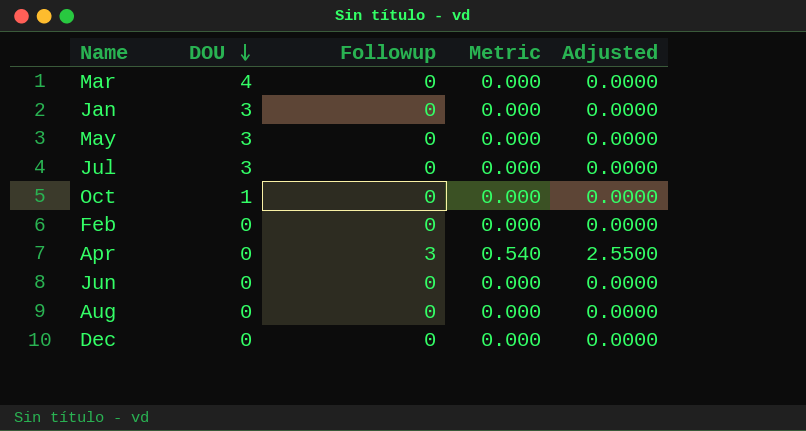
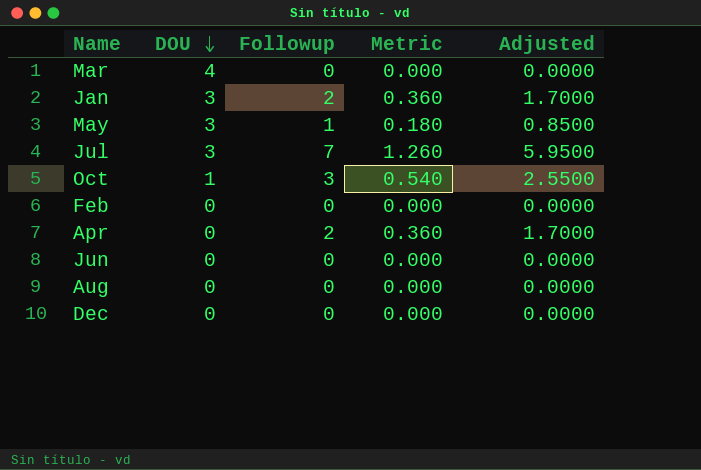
Jan | Followup: 0 -> 2
Jan | Metric: 0.000 -> 0.360
Jan | Adjusted: 0.0000 -> 1.7000
May | Followup: 0 -> 1
May | Metric: 0.000 -> 0.180
May | Adjusted: 0.0000 -> 0.8500
Jul | Followup: 0 -> 7
Jul | Metric: 0.000 -> 1.260
Jul | Adjusted: 0.0000 -> 5.9500
Oct | Followup: 0 -> 3
Oct | Metric: 0.000 -> 0.540
Oct | Adjusted: 0.0000 -> 2.5500
Apr | Followup: 3 -> 2
Apr | Metric: 0.540 -> 0.360
Apr | Adjusted: 2.5500 -> 1.7000

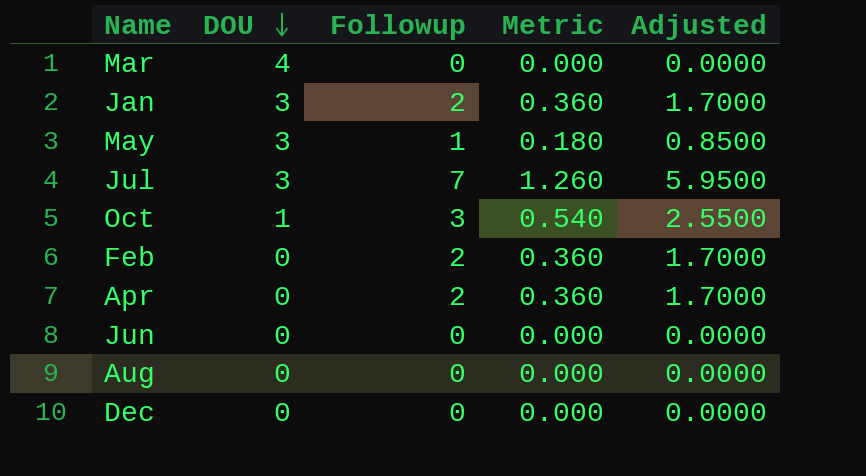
Feb | Followup: 0 -> 2
Feb | Metric: 0.000 -> 0.360
Feb | Adjusted: 0.0000 -> 1.7000

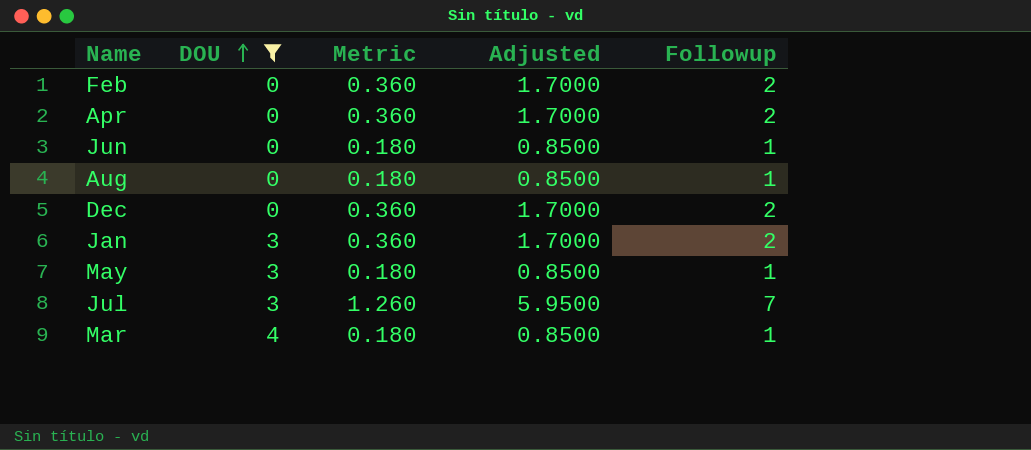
filter: none -> DOU != 1
row order: DOU descending -> DOU ascending
column Followup | position: 3 -> 5
Jun | Metric: 0.000 -> 0.180
Jun | Adjusted: 0.0000 -> 0.8500
Jun | Followup: 0 -> 1
Aug | Metric: 0.000 -> 0.180
Aug | Adjusted: 0.0000 -> 0.8500
Aug | Followup: 0 -> 1
Dec | Metric: 0.000 -> 0.360
Dec | Adjusted: 0.0000 -> 1.7000
Dec | Followup: 0 -> 2
Mar | Metric: 0.000 -> 0.180
Mar | Adjusted: 0.0000 -> 0.8500
Mar | Followup: 0 -> 1

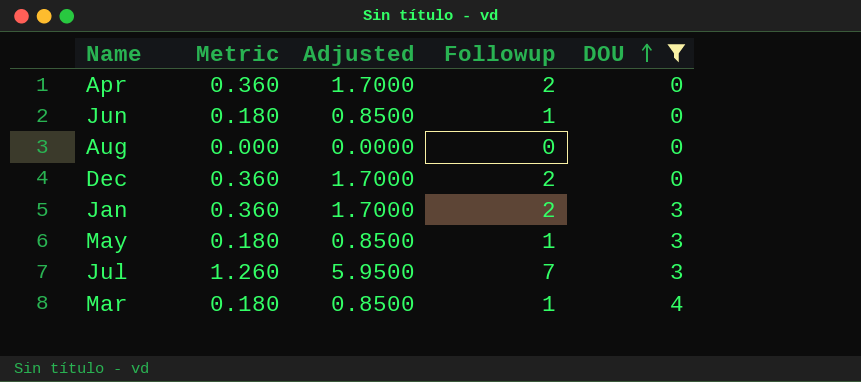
column DOU | position: 2 -> 5
row Feb: 0 | 0.360 | 1.7000 | 2 -> none
Aug | Metric: 0.180 -> 0.000
Aug | Adjusted: 0.8500 -> 0.0000
Aug | Followup: 1 -> 0

